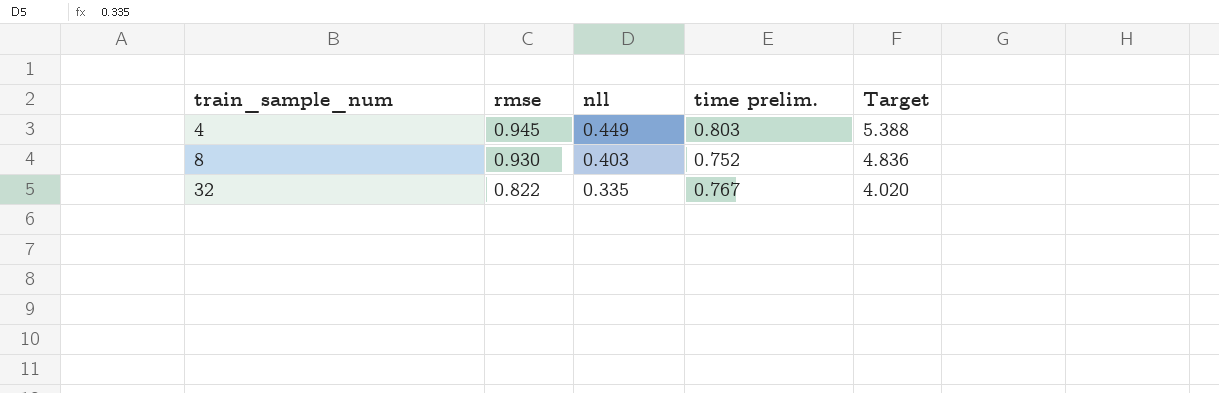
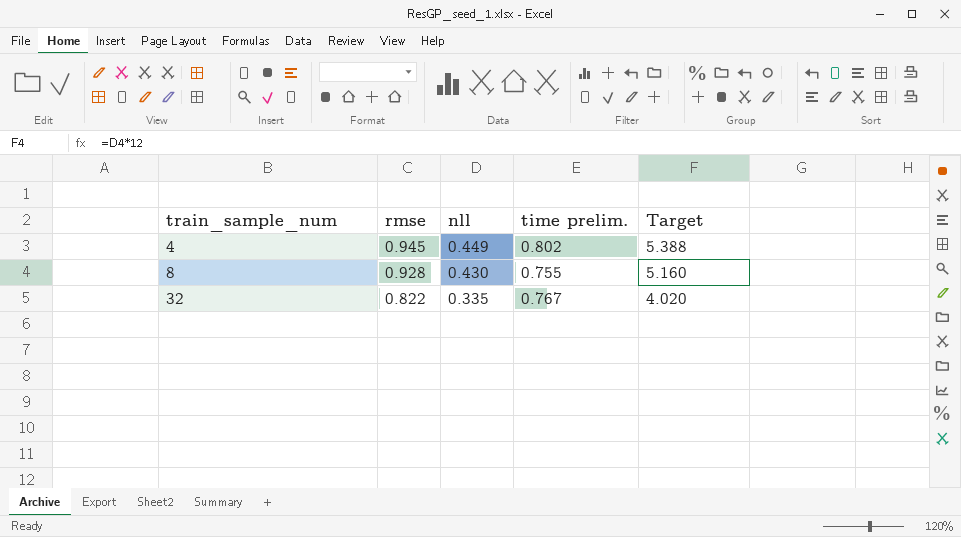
4 | time prelim.: 0.803 -> 0.802
8 | rmse: 0.930 -> 0.928
8 | nll: 0.403 -> 0.430
8 | time prelim.: 0.752 -> 0.755
8 | Target: 4.836 -> 5.160

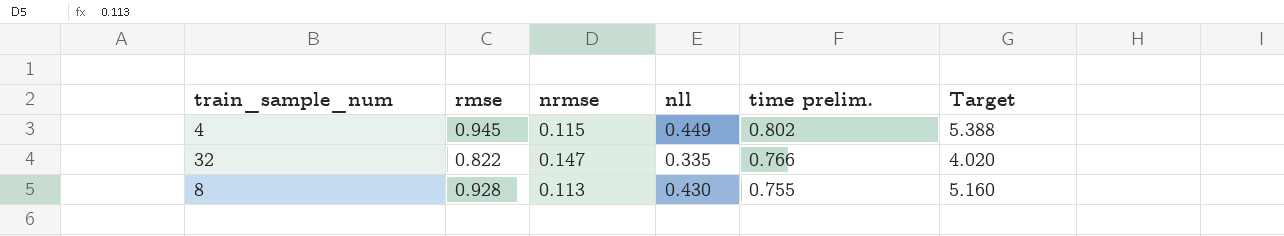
row order: train_sample_num ascending -> time prelim. descending
column nrmse | position: none -> 3
32 | time prelim.: 0.767 -> 0.766

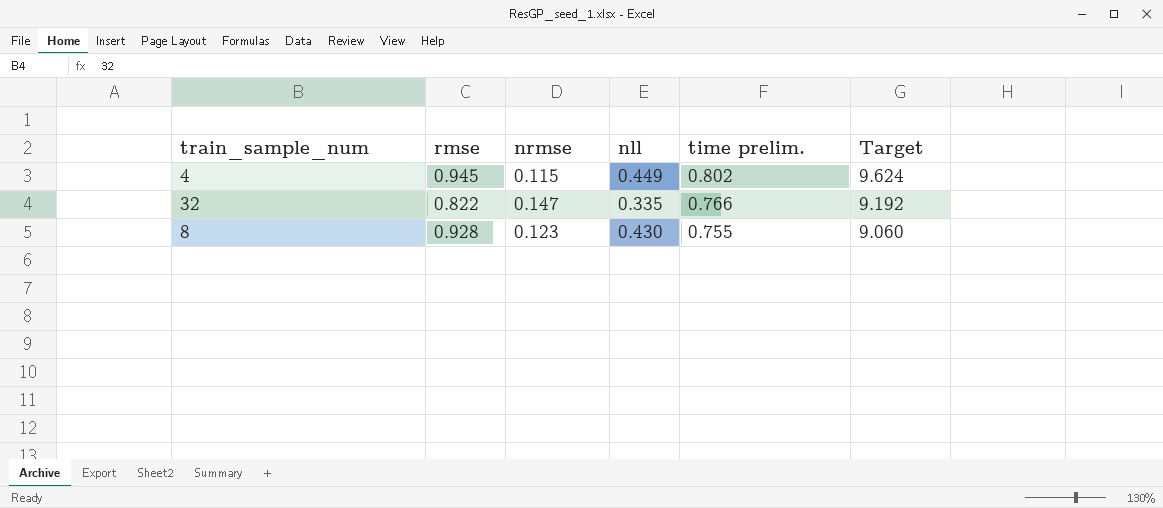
column Target | formula: [nll] * 12 -> [time prelim.] * 12
8 | nrmse: 0.113 -> 0.123

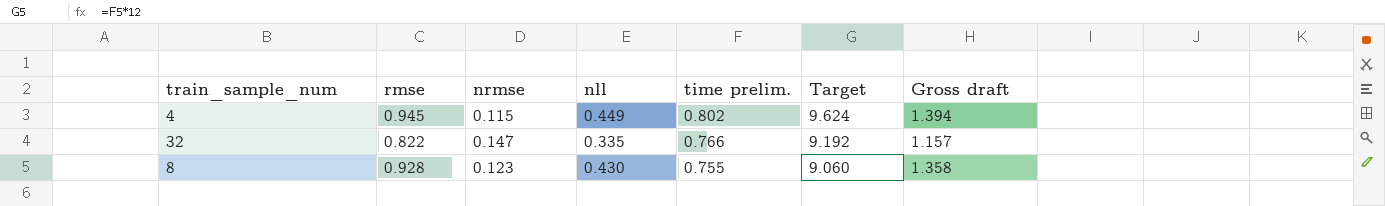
column Gross draft | formula: none -> [rmse] + [nll]

